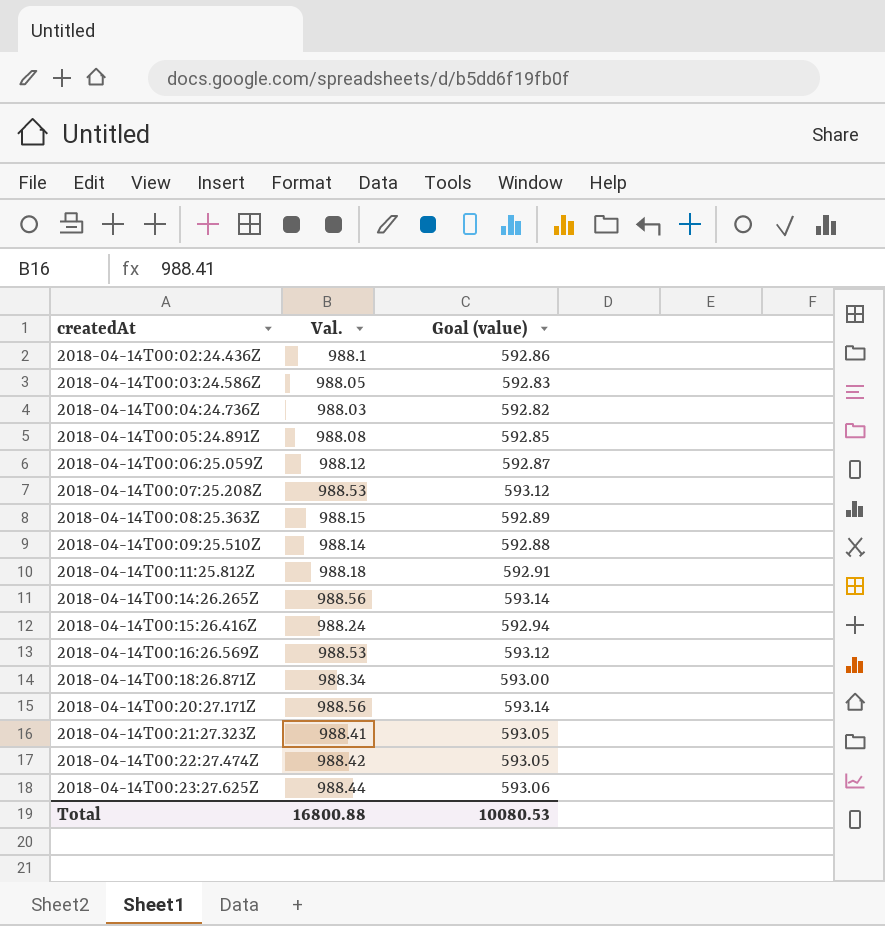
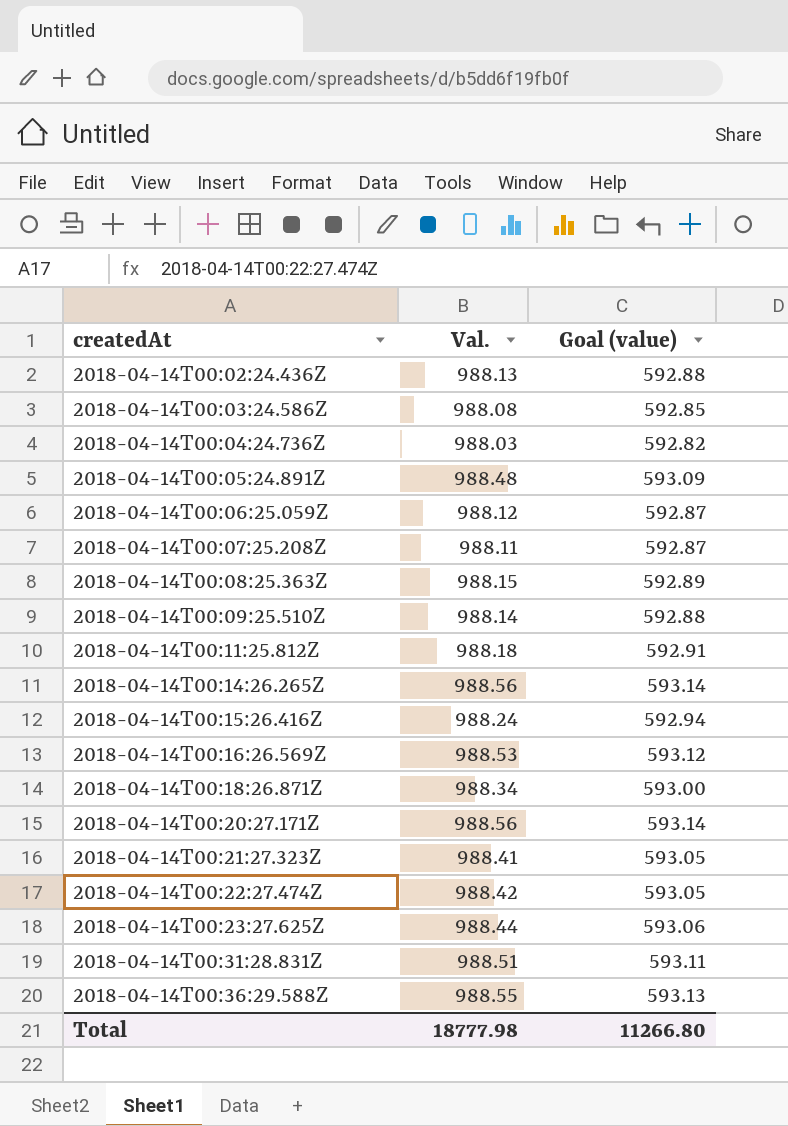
2018-04-14T00:02:24.436Z | Val.: 988.1 -> 988.13
2018-04-14T00:02:24.436Z | Goal (value): 592.86 -> 592.88
2018-04-14T00:03:24.586Z | Val.: 988.05 -> 988.08
2018-04-14T00:03:24.586Z | Goal (value): 592.83 -> 592.85
2018-04-14T00:05:24.891Z | Val.: 988.08 -> 988.48
2018-04-14T00:05:24.891Z | Goal (value): 592.85 -> 593.09
2018-04-14T00:07:25.208Z | Val.: 988.53 -> 988.11
2018-04-14T00:07:25.208Z | Goal (value): 593.12 -> 592.87
row 2018-04-14T00:31:28.831Z: none -> 988.51 | 593.11
row 2018-04-14T00:36:29.588Z: none -> 988.55 | 593.13
Total | Val.: 16800.88 -> 18777.98
Total | Goal (value): 10080.53 -> 11266.80

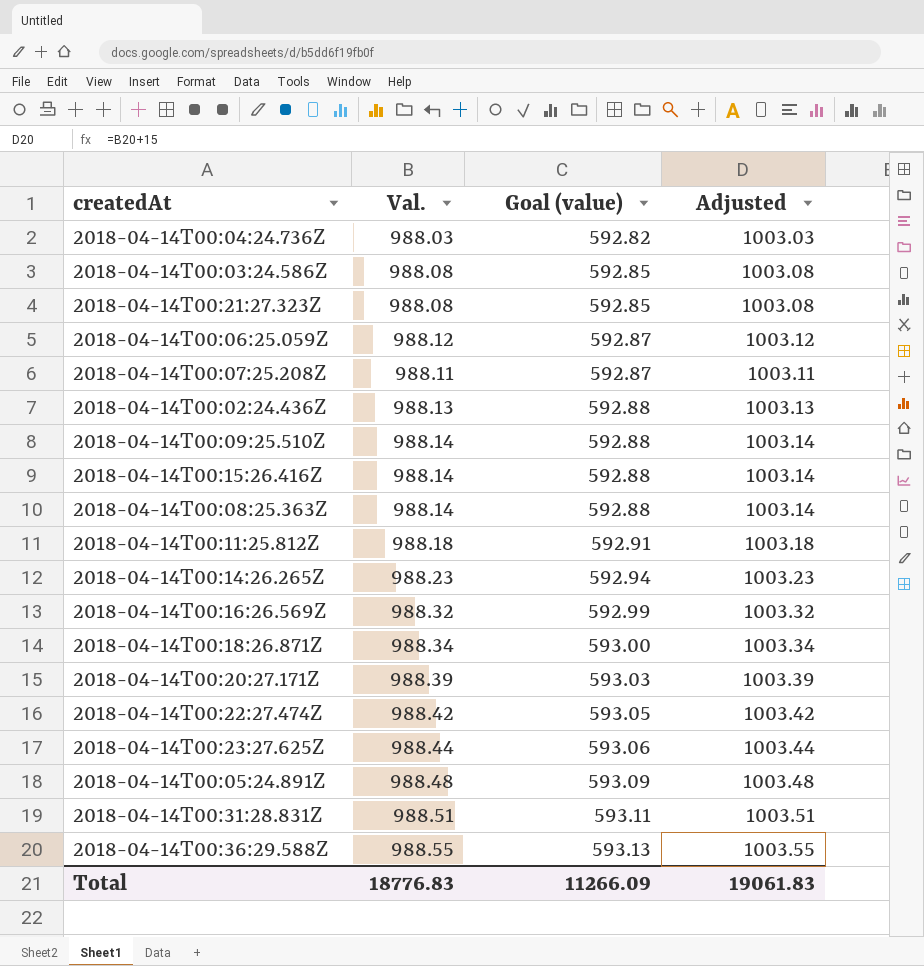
row order: createdAt ascending -> Goal (value) ascending
column Adjusted | formula: none -> [Val.] + 15
2018-04-14T00:21:27.323Z | Val.: 988.41 -> 988.08
2018-04-14T00:21:27.323Z | Goal (value): 593.05 -> 592.85
2018-04-14T00:15:26.416Z | Val.: 988.24 -> 988.14
2018-04-14T00:15:26.416Z | Goal (value): 592.94 -> 592.88
2018-04-14T00:08:25.363Z | Val.: 988.15 -> 988.14
2018-04-14T00:08:25.363Z | Goal (value): 592.89 -> 592.88
2018-04-14T00:14:26.265Z | Val.: 988.56 -> 988.23
2018-04-14T00:14:26.265Z | Goal (value): 593.14 -> 592.94
2018-04-14T00:16:26.569Z | Val.: 988.53 -> 988.32
2018-04-14T00:16:26.569Z | Goal (value): 593.12 -> 592.99
2018-04-14T00:20:27.171Z | Val.: 988.56 -> 988.39
2018-04-14T00:20:27.171Z | Goal (value): 593.14 -> 593.03
Total | Val.: 18777.98 -> 18776.83
Total | Goal (value): 11266.80 -> 11266.09

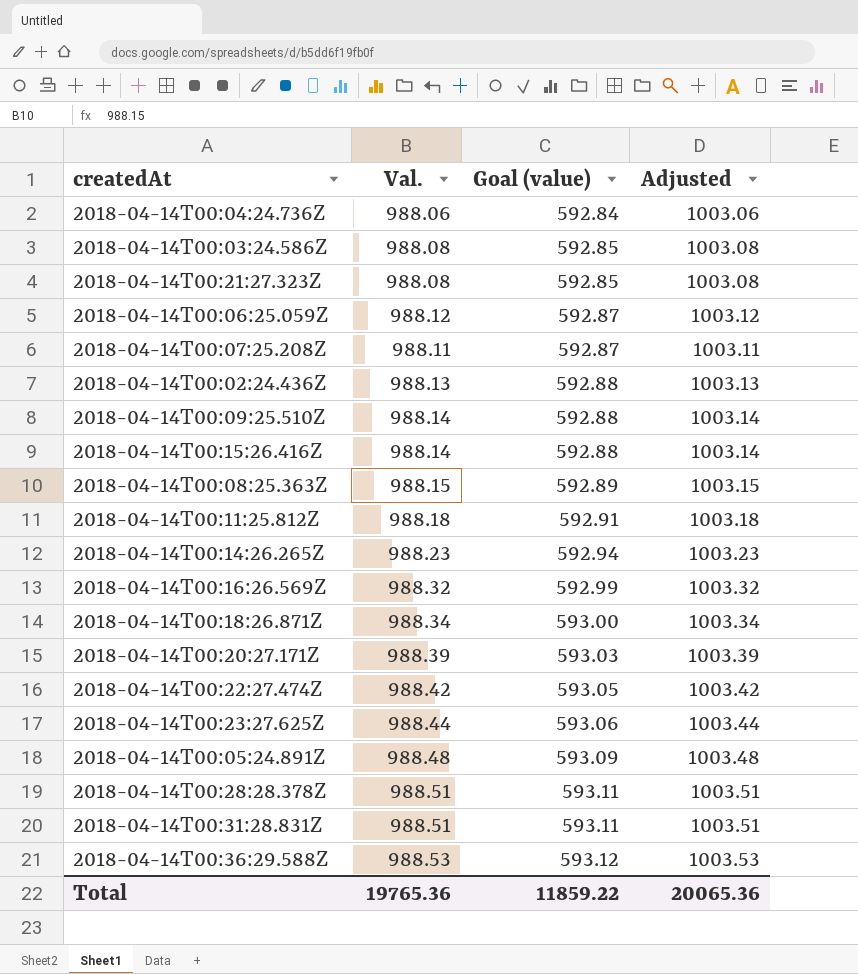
2018-04-14T00:04:24.736Z | Val.: 988.03 -> 988.06
2018-04-14T00:04:24.736Z | Goal (value): 592.82 -> 592.84
2018-04-14T00:04:24.736Z | Adjusted: 1003.03 -> 1003.06
2018-04-14T00:08:25.363Z | Val.: 988.14 -> 988.15
2018-04-14T00:08:25.363Z | Goal (value): 592.88 -> 592.89
2018-04-14T00:08:25.363Z | Adjusted: 1003.14 -> 1003.15
row 2018-04-14T00:28:28.378Z: none -> 988.51 | 593.11 | 1003.51
2018-04-14T00:36:29.588Z | Val.: 988.55 -> 988.53
2018-04-14T00:36:29.588Z | Goal (value): 593.13 -> 593.12
2018-04-14T00:36:29.588Z | Adjusted: 1003.55 -> 1003.53
Total | Val.: 18776.83 -> 19765.36
Total | Goal (value): 11266.09 -> 11859.22
Total | Adjusted: 19061.83 -> 20065.36

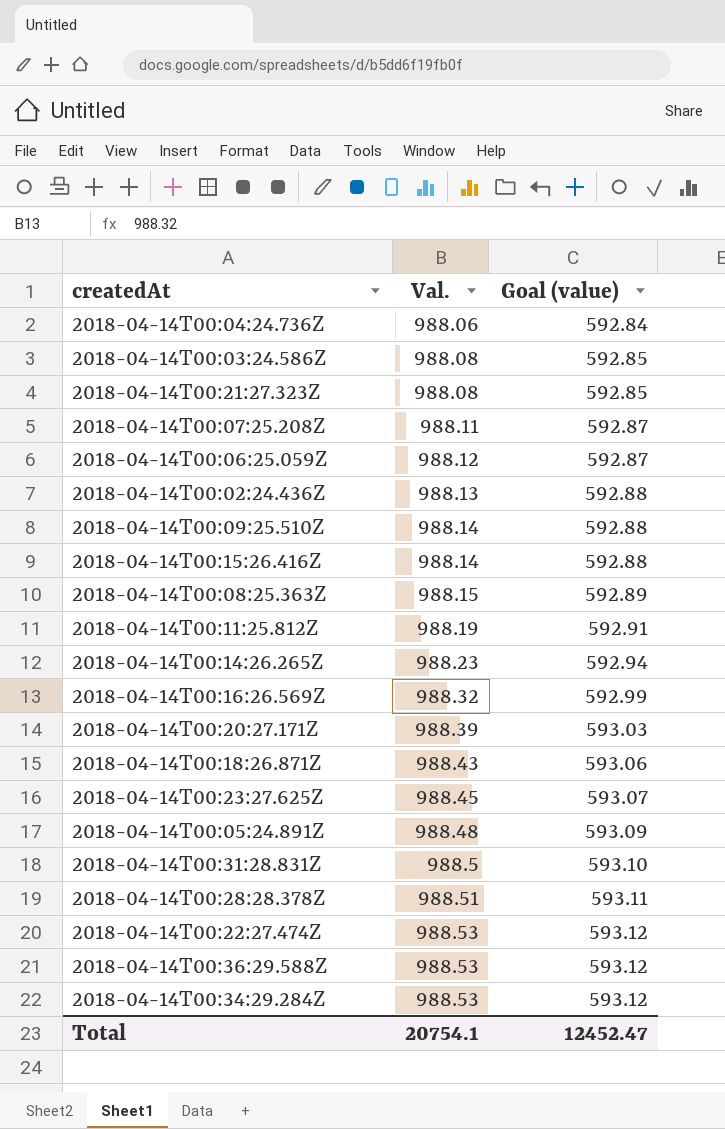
row order: Goal (value) ascending -> Val. ascending
column Adjusted | formula: [Val.] + 15 -> none
2018-04-14T00:11:25.812Z | Val.: 988.18 -> 988.19
2018-04-14T00:18:26.871Z | Val.: 988.34 -> 988.43
2018-04-14T00:18:26.871Z | Goal (value): 593.00 -> 593.06
2018-04-14T00:23:27.625Z | Val.: 988.44 -> 988.45
2018-04-14T00:23:27.625Z | Goal (value): 593.06 -> 593.07
2018-04-14T00:31:28.831Z | Val.: 988.51 -> 988.5
2018-04-14T00:31:28.831Z | Goal (value): 593.11 -> 593.10
2018-04-14T00:22:27.474Z | Val.: 988.42 -> 988.53
2018-04-14T00:22:27.474Z | Goal (value): 593.05 -> 593.12
row 2018-04-14T00:34:29.284Z: none -> 988.53 | 593.12
Total | Val.: 19765.36 -> 20754.1
Total | Goal (value): 11859.22 -> 12452.47

